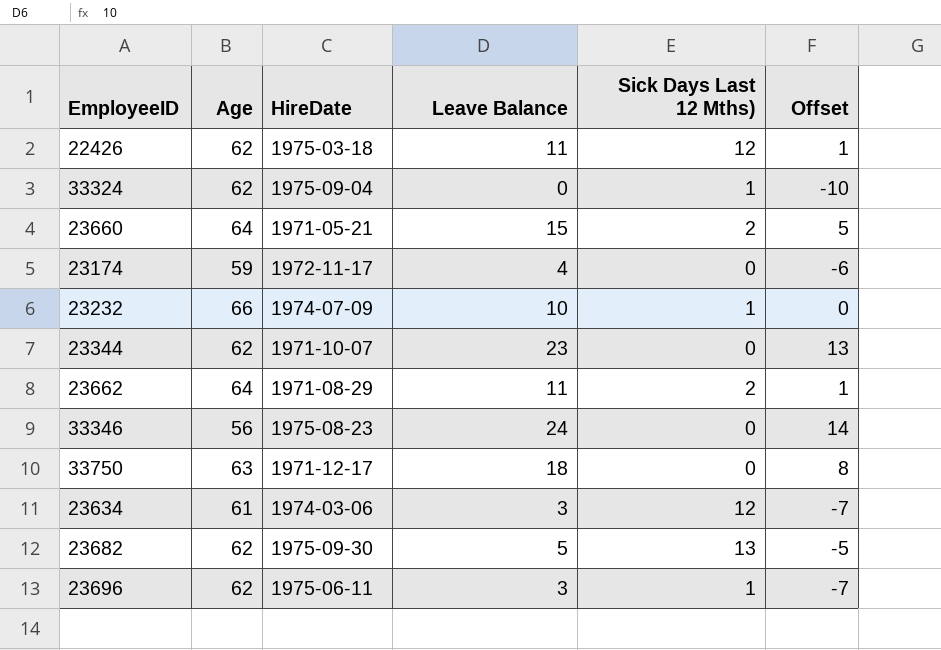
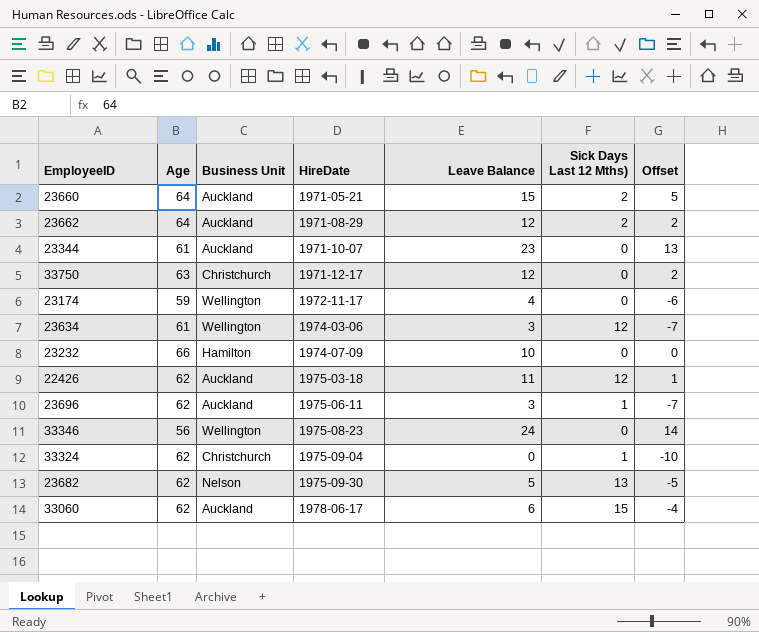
row order: none -> HireDate ascending
column Business Unit | position: none -> 3
23662 | Leave Balance: 11 -> 12
23662 | Offset: 1 -> 2
23344 | Age: 62 -> 61
33750 | Leave Balance: 18 -> 12
33750 | Offset: 8 -> 2
23232 | Sick Days Last 12 Mths): 1 -> 0
row 33060: none -> 62 | Auckland | 1978-06-17 | 6 | 15 | -4

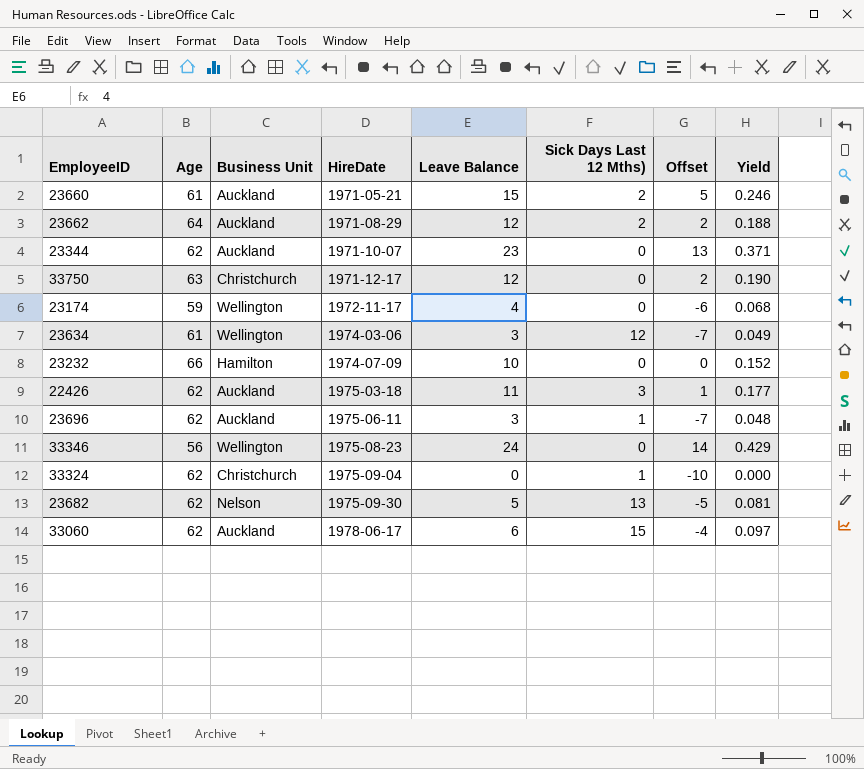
column Yield | formula: none -> [Leave Balance] / [Age]
23660 | Age: 64 -> 61
23344 | Age: 61 -> 62
22426 | Sick Days Last 12 Mths): 12 -> 3

